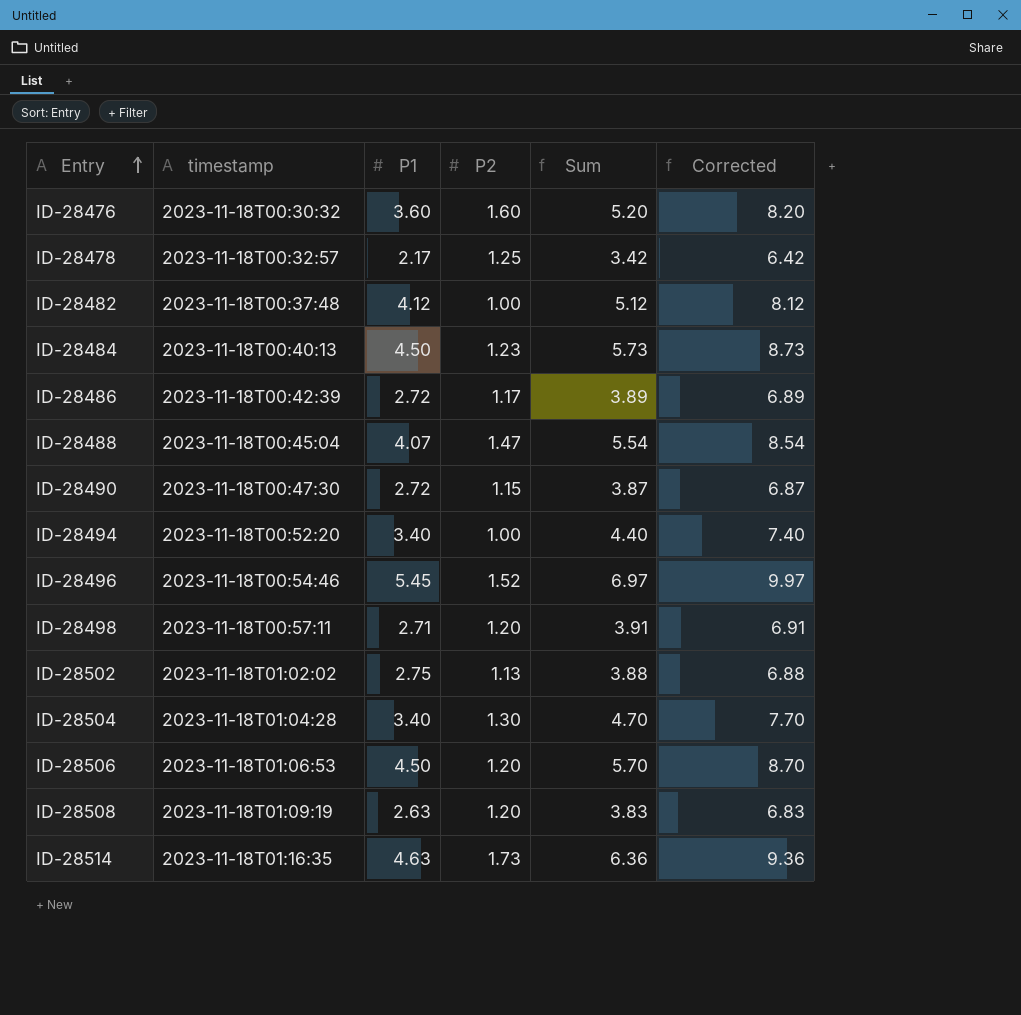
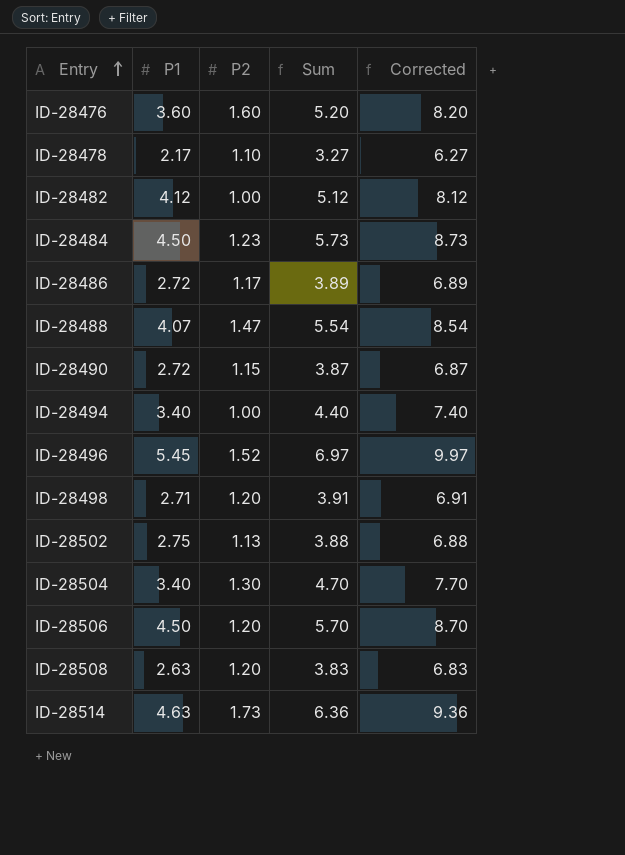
column timestamp | position: 2 -> none
ID-28478 | P2: 1.25 -> 1.10
ID-28478 | Sum: 3.42 -> 3.27
ID-28478 | Corrected: 6.42 -> 6.27

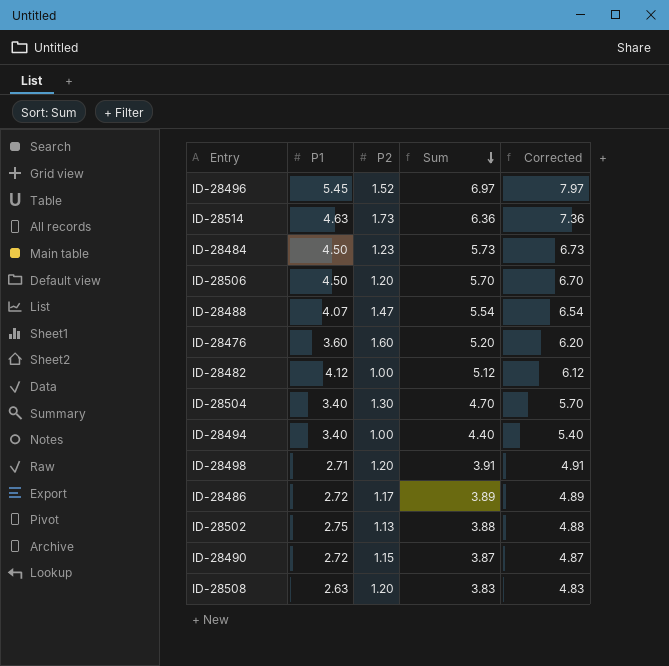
row order: Entry ascending -> Sum descending
column Corrected | formula: [Sum] + 3 -> [Sum] + 1
row ID-28478: 2.17 | 1.10 | 3.27 | 6.27 -> none

